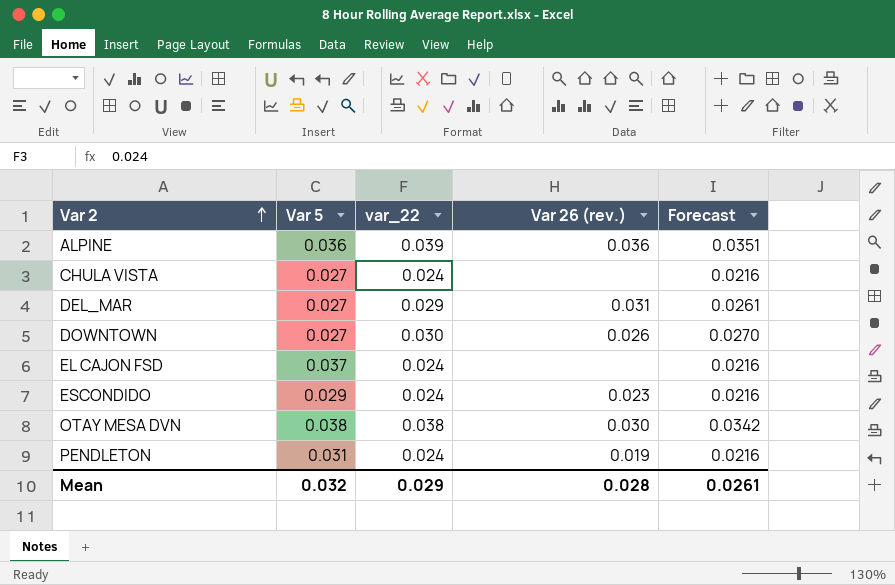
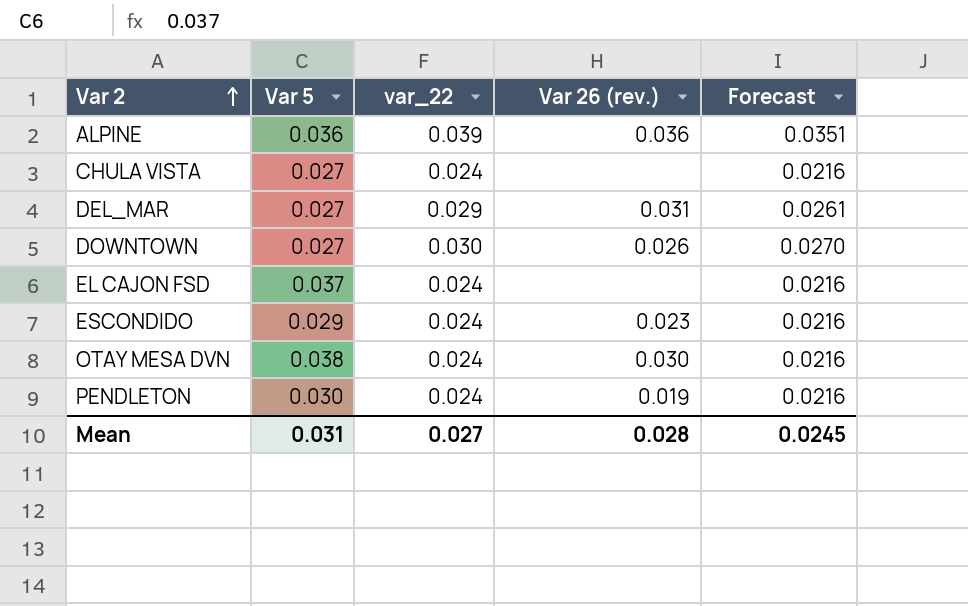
OTAY MESA DVN | var_22: 0.038 -> 0.024
OTAY MESA DVN | Forecast: 0.0342 -> 0.0216
PENDLETON | Var 5: 0.031 -> 0.030
Mean | Var 5: 0.032 -> 0.031
Mean | var_22: 0.029 -> 0.027
Mean | Forecast: 0.0261 -> 0.0245

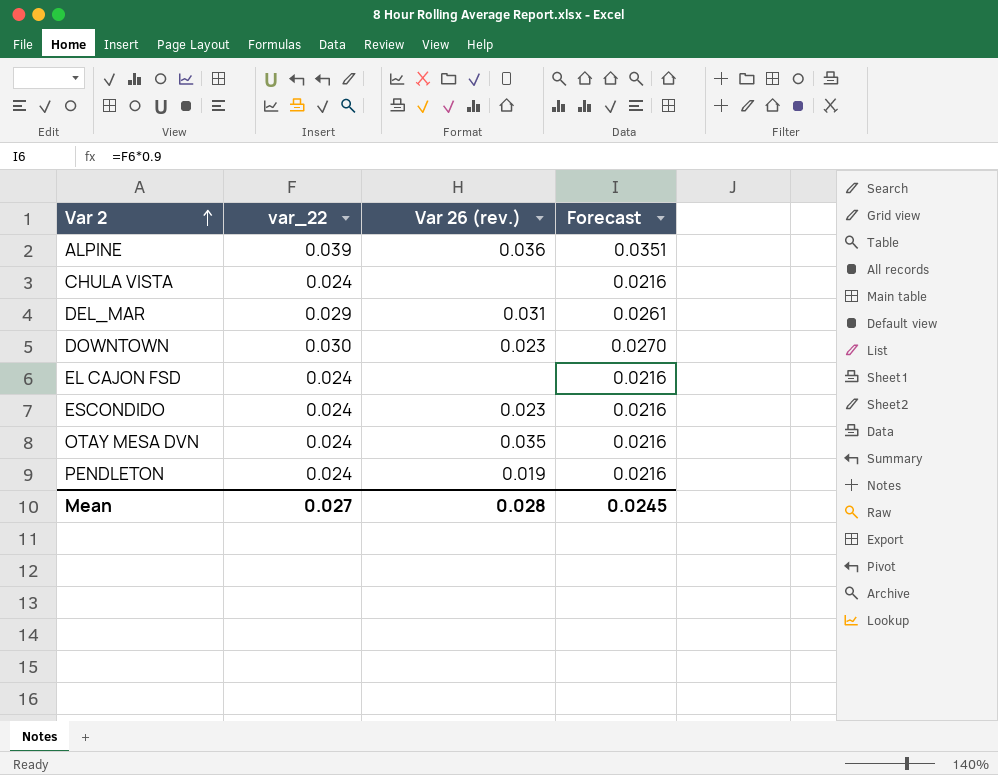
column Var 5 | position: 2 -> none
DOWNTOWN | Var 26 (rev.): 0.026 -> 0.023
OTAY MESA DVN | Var 26 (rev.): 0.030 -> 0.035

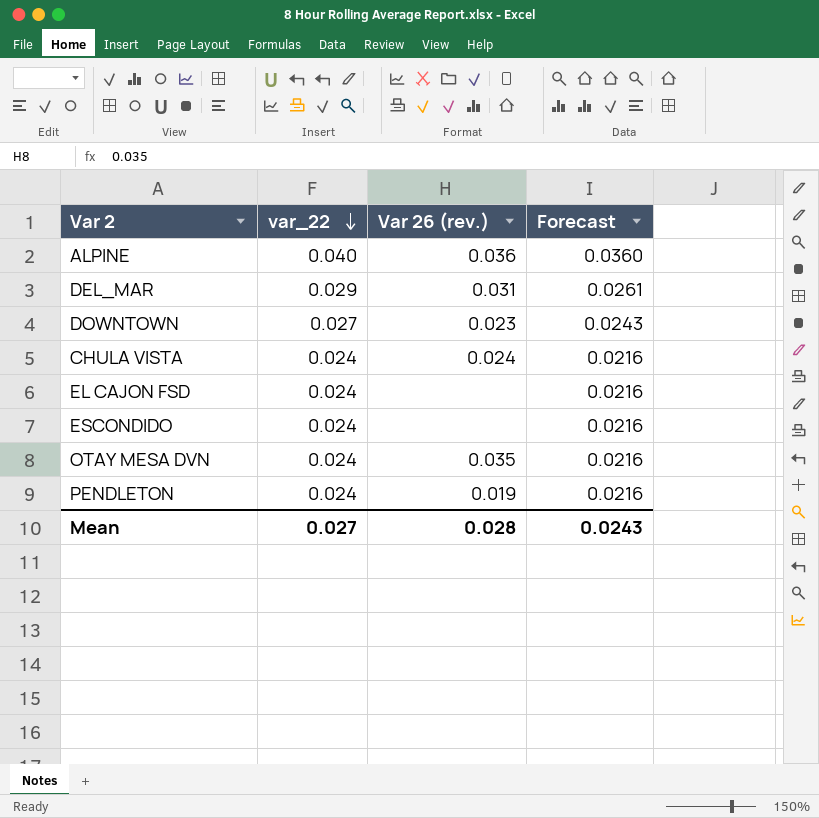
row order: Var 2 ascending -> var_22 descending
ALPINE | var_22: 0.039 -> 0.040
ALPINE | Forecast: 0.0351 -> 0.0360
DOWNTOWN | var_22: 0.030 -> 0.027
DOWNTOWN | Forecast: 0.0270 -> 0.0243
CHULA VISTA | Var 26 (rev.): none -> 0.024
ESCONDIDO | Var 26 (rev.): 0.023 -> none
Mean | Forecast: 0.0245 -> 0.0243

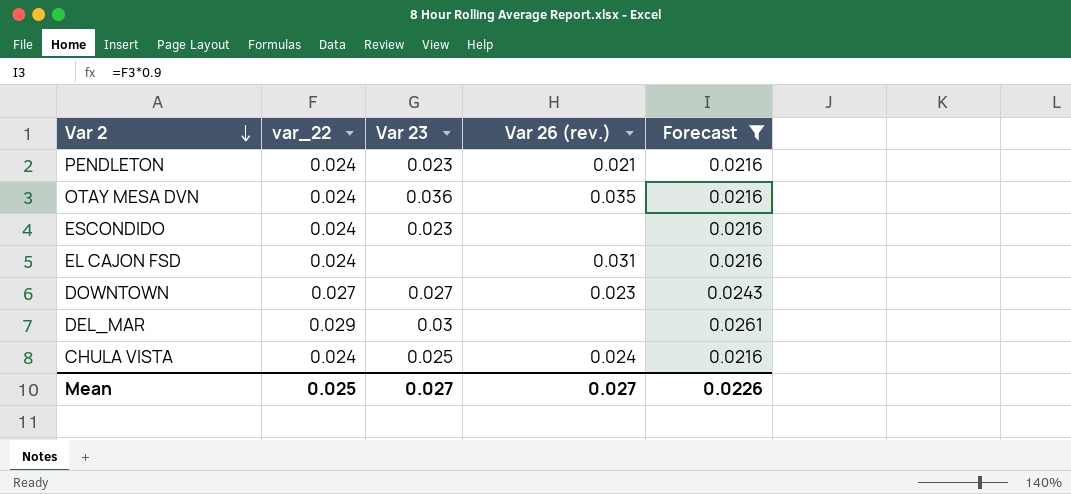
filter: none -> Forecast != 0.0360
row order: var_22 descending -> Var 2 descending
column Var 23 | position: none -> 3
PENDLETON | Var 26 (rev.): 0.019 -> 0.021
EL CAJON FSD | Var 26 (rev.): none -> 0.031
DEL_MAR | Var 26 (rev.): 0.031 -> none
Mean | var_22: 0.027 -> 0.025
Mean | Var 26 (rev.): 0.028 -> 0.027
Mean | Forecast: 0.0243 -> 0.0226

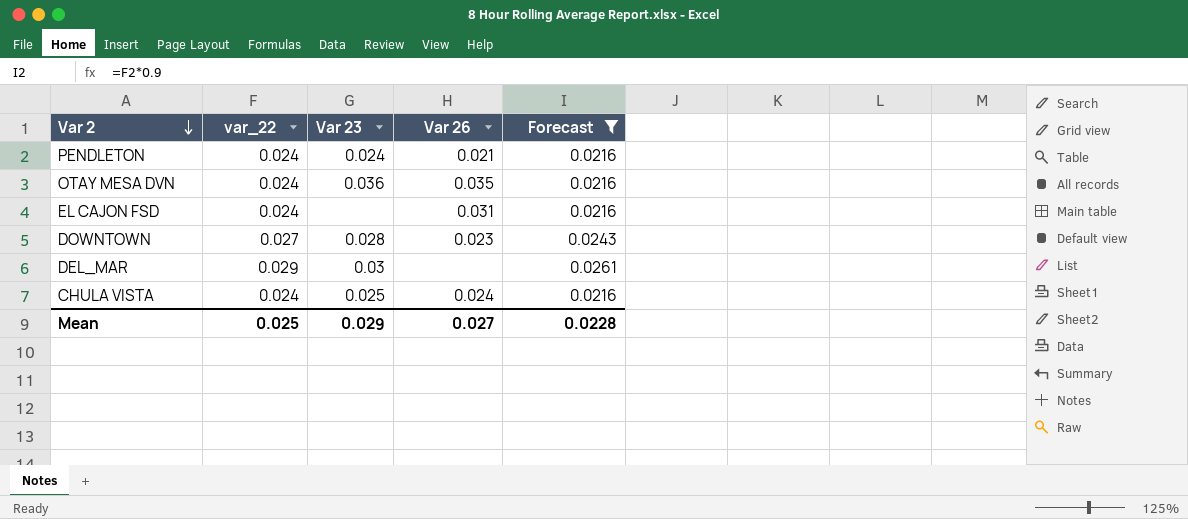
column name: Var 26 (rev.) -> Var 26
row ESCONDIDO: 0.024 | 0.023 | none | 0.0216 -> none
PENDLETON | Var 23: 0.023 -> 0.024
DOWNTOWN | Var 23: 0.027 -> 0.028
Mean | Var 23: 0.027 -> 0.029
Mean | Forecast: 0.0226 -> 0.0228

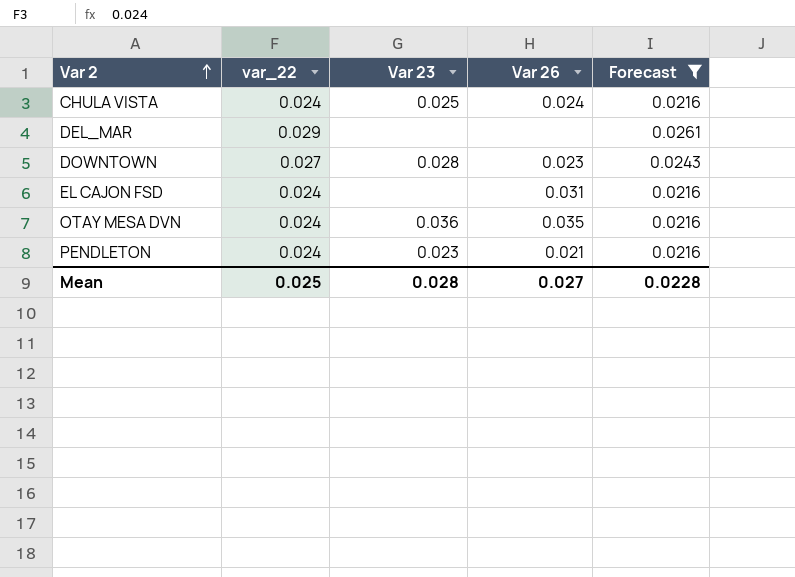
row order: Var 2 descending -> Var 2 ascending
DEL_MAR | Var 23: 0.03 -> none
PENDLETON | Var 23: 0.024 -> 0.023
Mean | Var 23: 0.029 -> 0.028

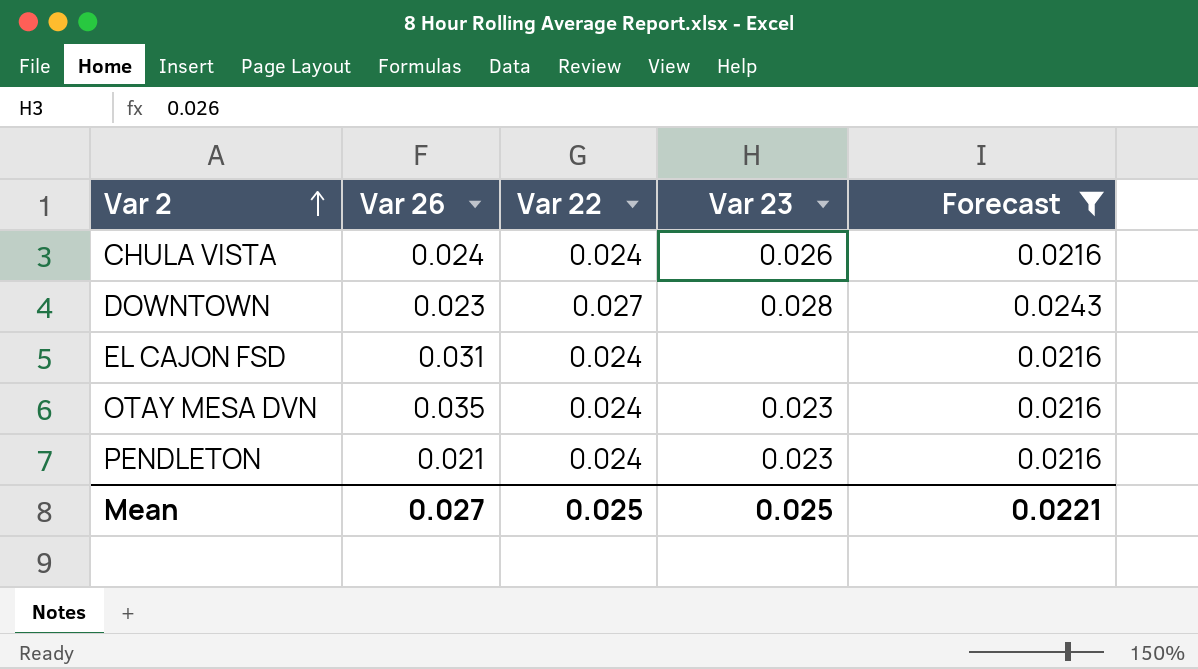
column Var 26 | position: 4 -> 2
column name: var_22 -> Var 22
row DEL_MAR: 0.029 | none | none | 0.0261 -> none
CHULA VISTA | Var 23: 0.025 -> 0.026
OTAY MESA DVN | Var 23: 0.036 -> 0.023
Mean | Var 23: 0.028 -> 0.025
Mean | Forecast: 0.0228 -> 0.0221

